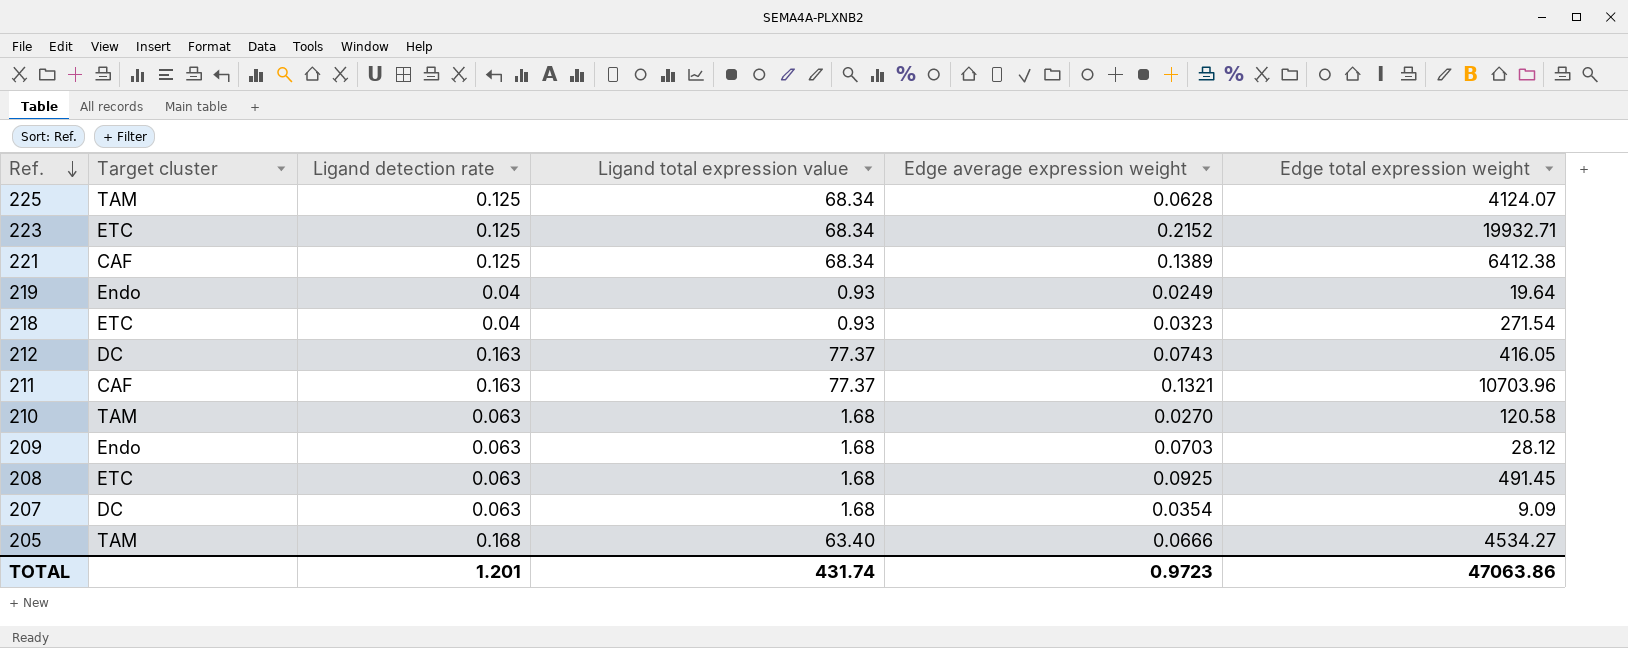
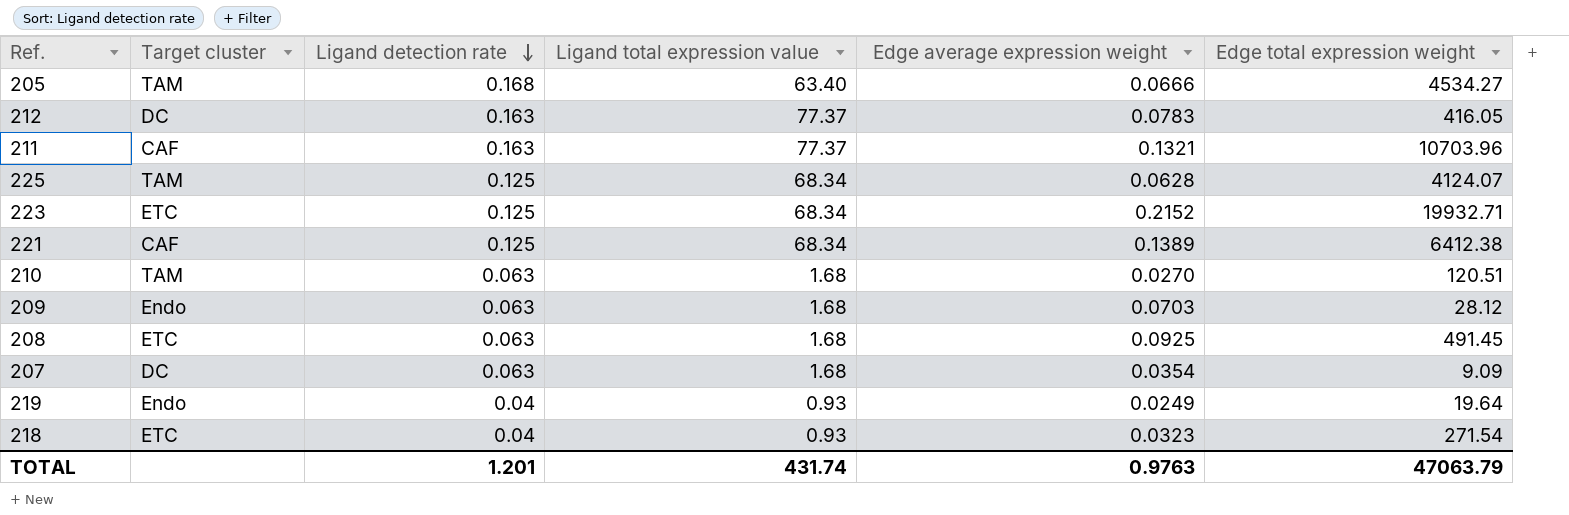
row order: Ref. descending -> Ligand detection rate descending
212 | Edge average expression weight: 0.0743 -> 0.0783
210 | Edge total expression weight: 120.58 -> 120.51
TOTAL | Edge average expression weight: 0.9723 -> 0.9763
TOTAL | Edge total expression weight: 47063.86 -> 47063.79

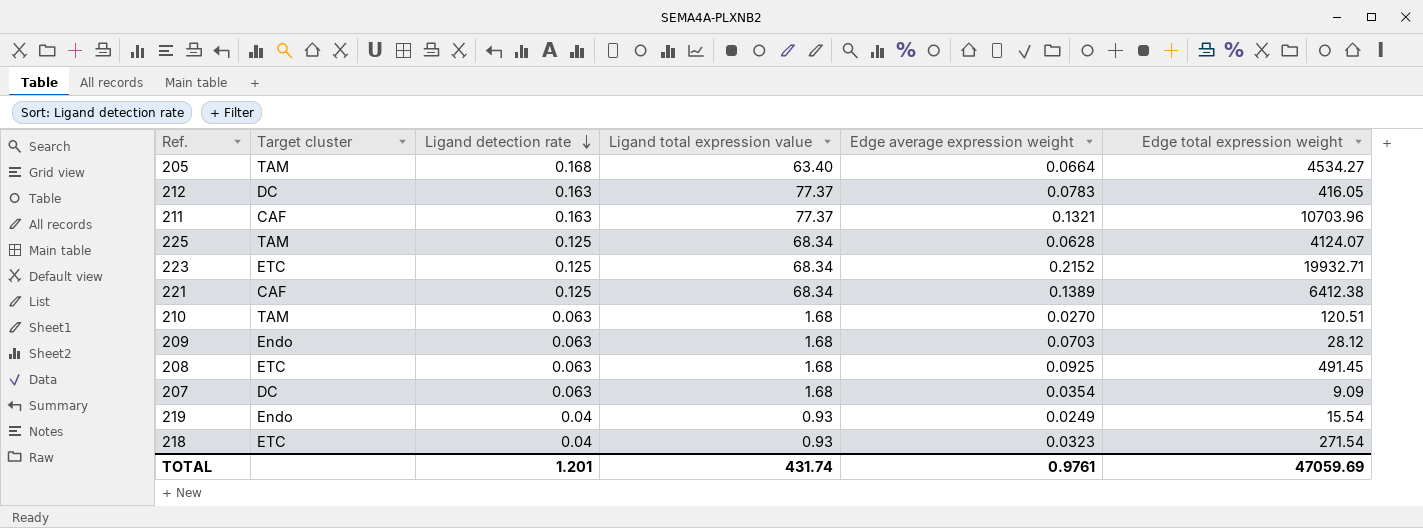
205 | Edge average expression weight: 0.0666 -> 0.0664
219 | Edge total expression weight: 19.64 -> 15.54
TOTAL | Edge average expression weight: 0.9763 -> 0.9761
TOTAL | Edge total expression weight: 47063.79 -> 47059.69

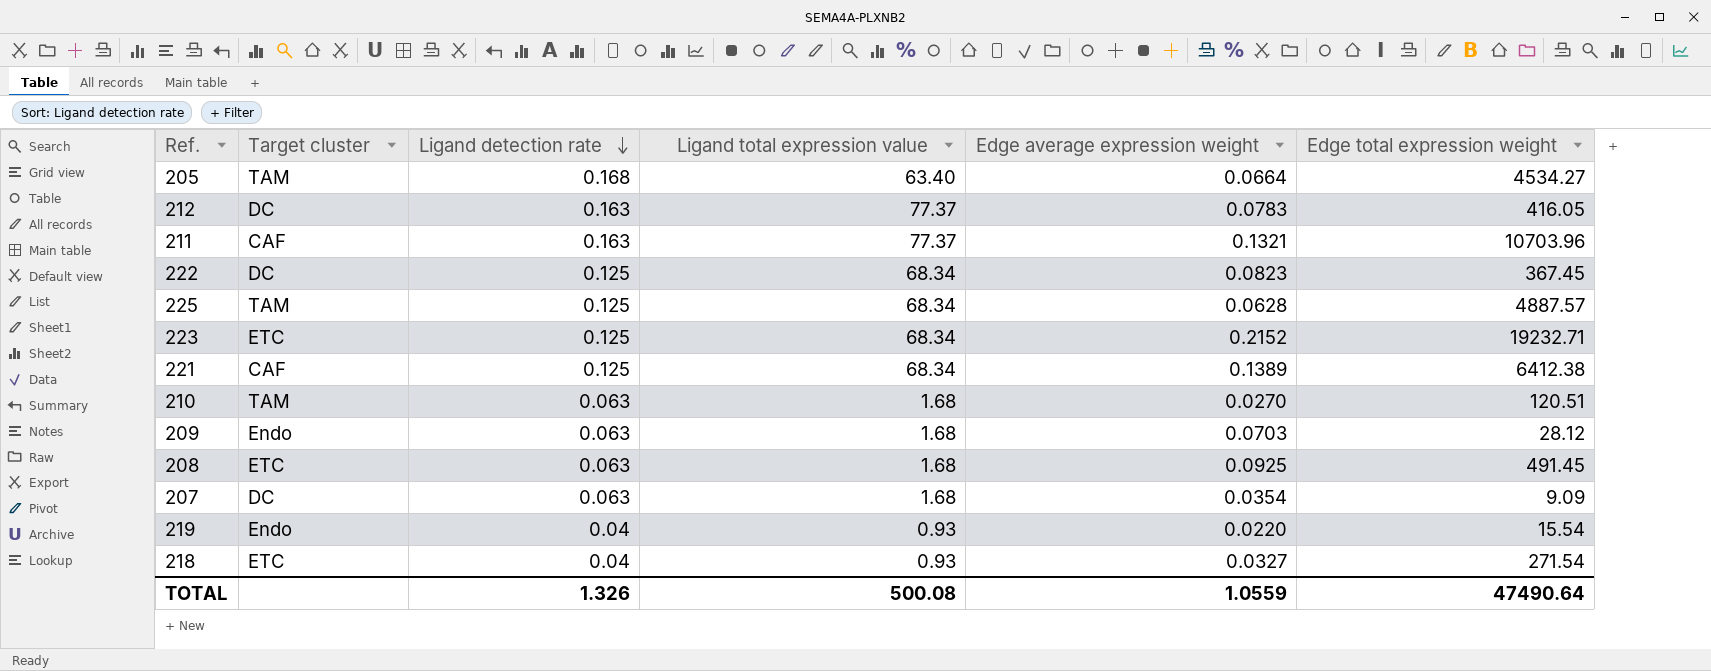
row 222: none -> DC | 0.125 | 68.34 | 0.0823 | 367.45
225 | Edge total expression weight: 4124.07 -> 4887.57
223 | Edge total expression weight: 19932.71 -> 19232.71
219 | Edge average expression weight: 0.0249 -> 0.0220
218 | Edge average expression weight: 0.0323 -> 0.0327
TOTAL | Ligand detection rate: 1.201 -> 1.326
TOTAL | Ligand total expression value: 431.74 -> 500.08
TOTAL | Edge average expression weight: 0.9761 -> 1.0559
TOTAL | Edge total expression weight: 47059.69 -> 47490.64

